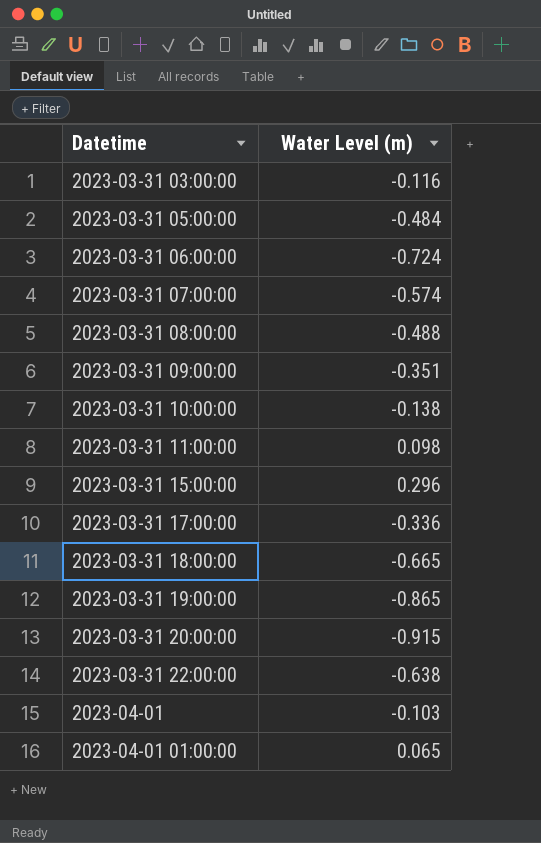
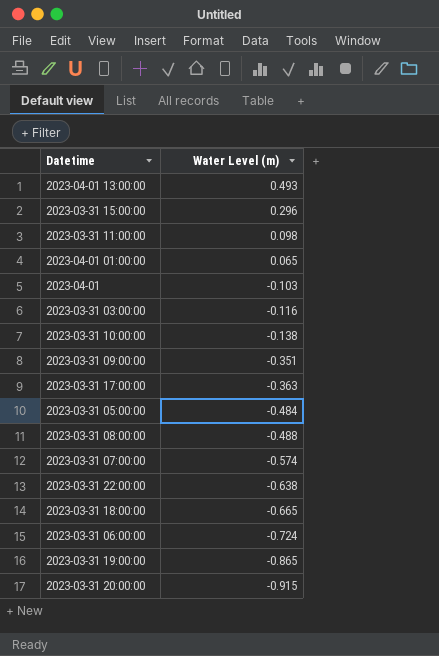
row order: Datetime ascending -> Water Level (m) descending
row 2023-04-01 13:00:00: none -> 0.493
2023-03-31 17:00:00 | Water Level (m): -0.336 -> -0.363

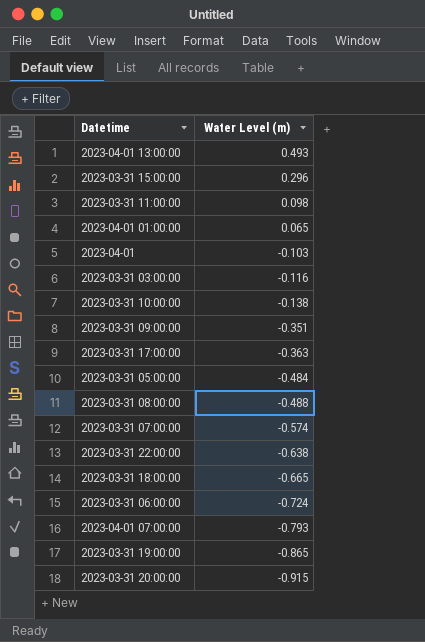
row 2023-04-01 07:00:00: none -> -0.793

